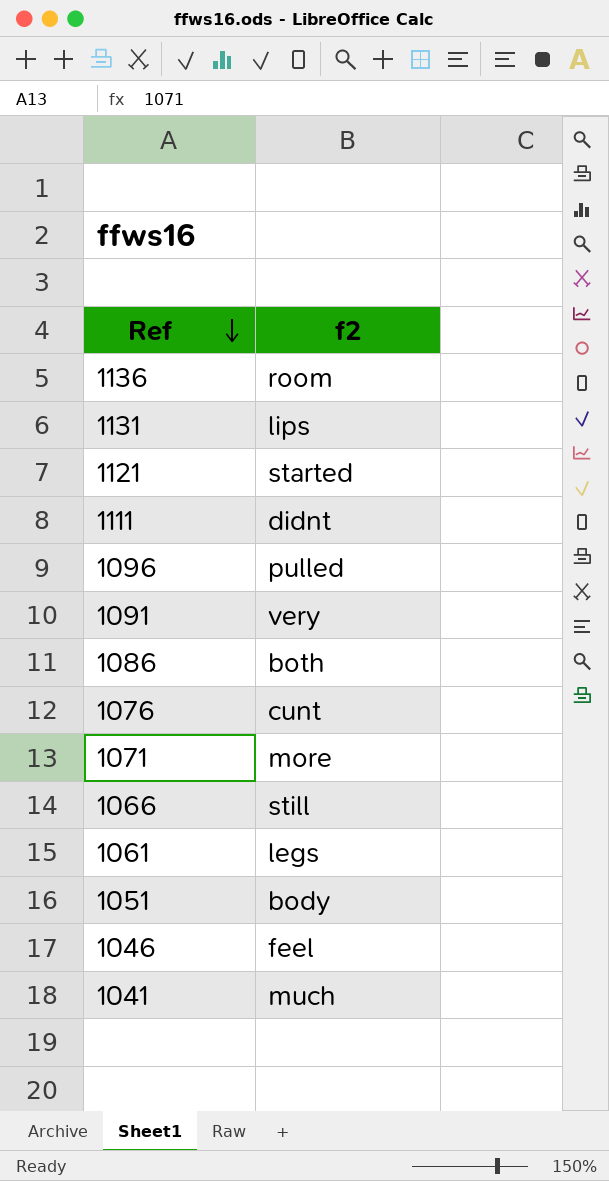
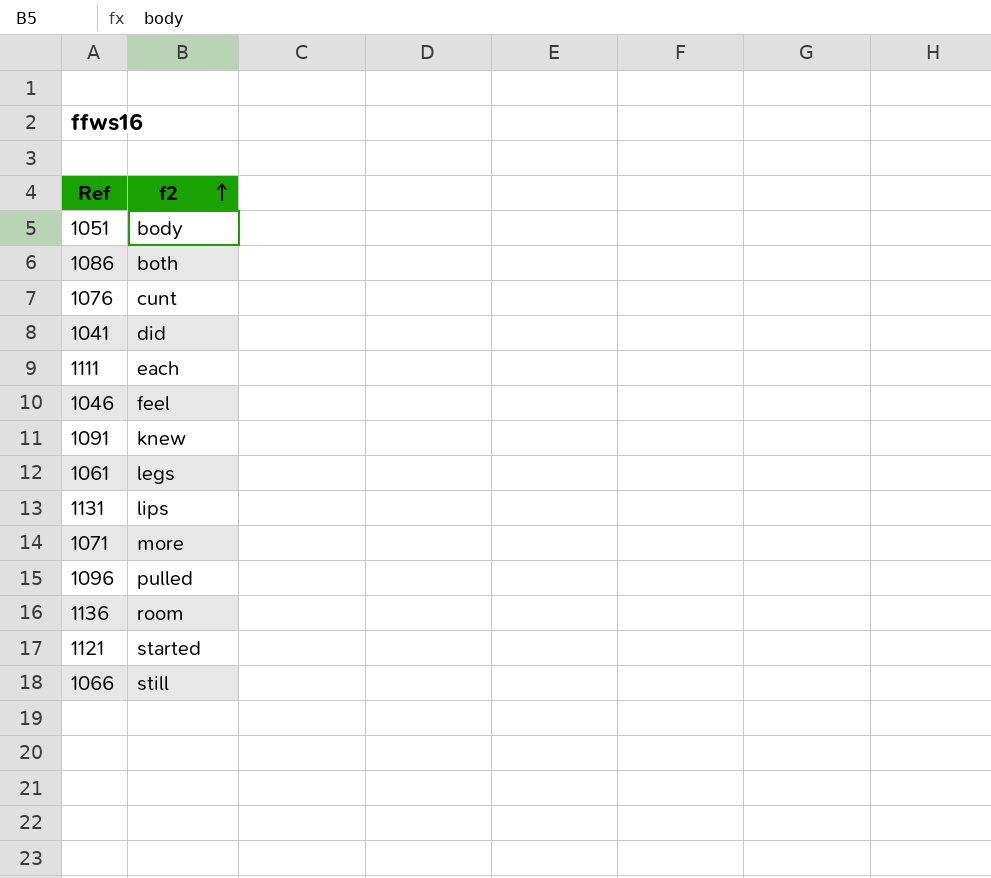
row order: Ref descending -> f2 ascending
1041 | f2: much -> did
1111 | f2: didnt -> each
1091 | f2: very -> knew

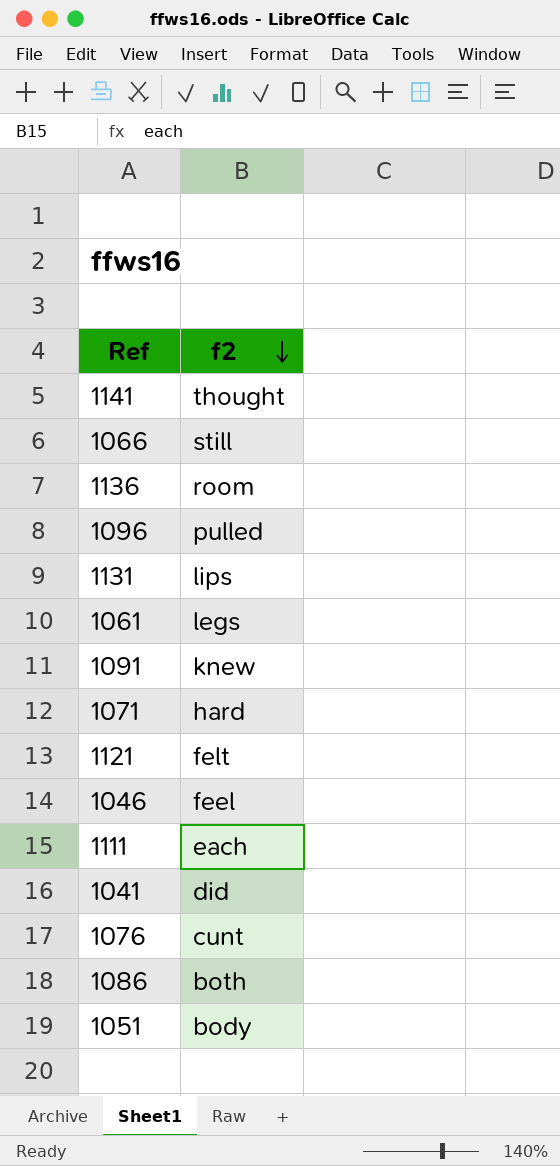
row order: f2 ascending -> f2 descending
row 1141: none -> thought
1071 | f2: more -> hard
1121 | f2: started -> felt

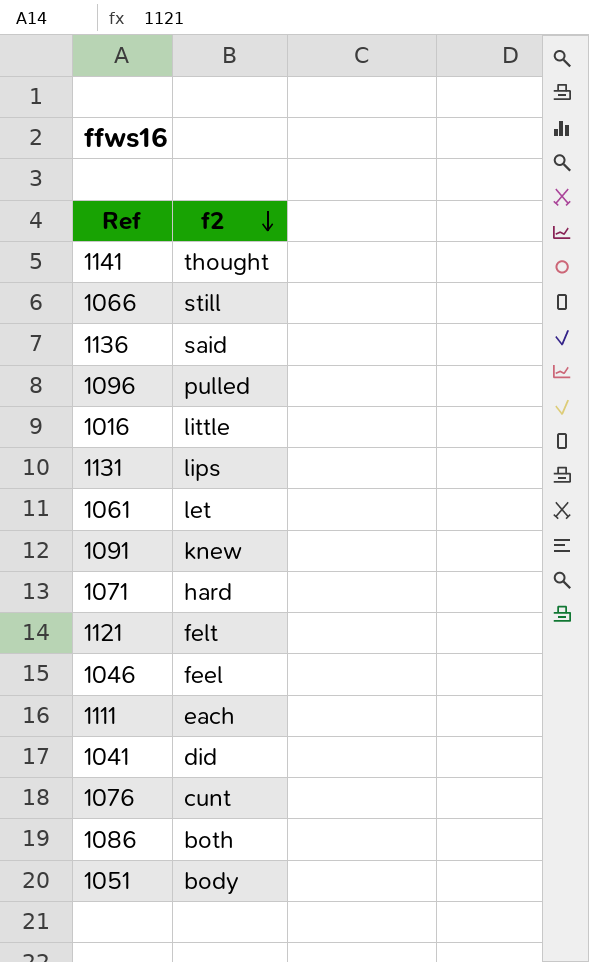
1136 | f2: room -> said
row 1016: none -> little
1061 | f2: legs -> let

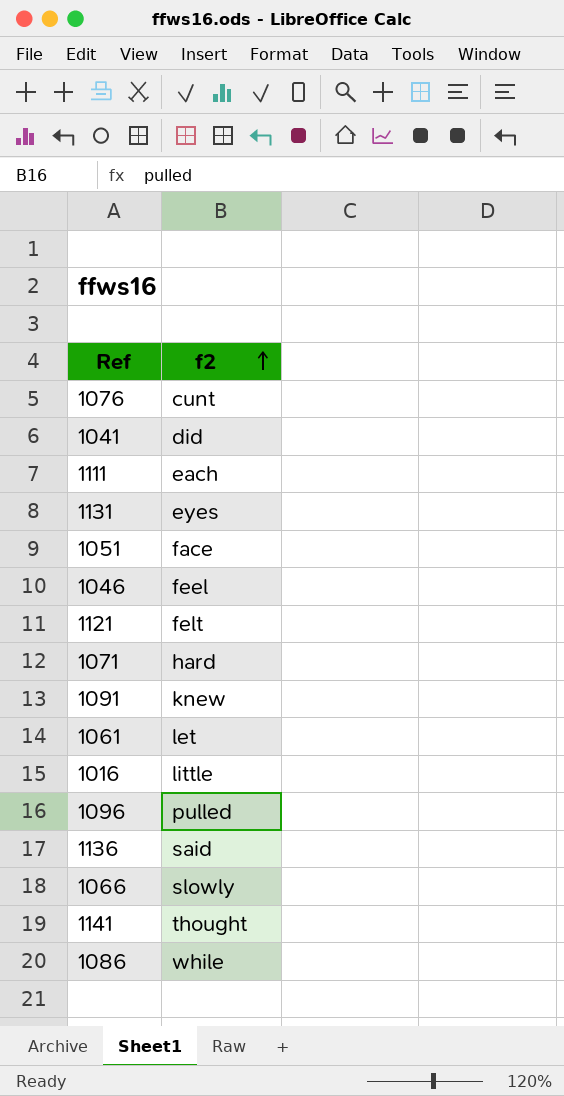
row order: f2 descending -> f2 ascending
1131 | f2: lips -> eyes
1051 | f2: body -> face
1066 | f2: still -> slowly
1086 | f2: both -> while

